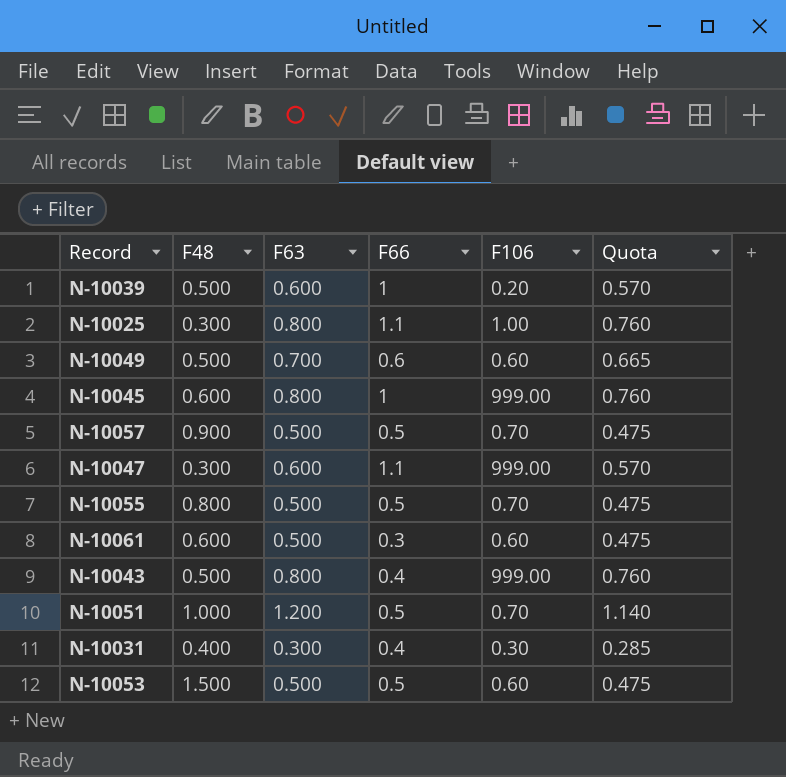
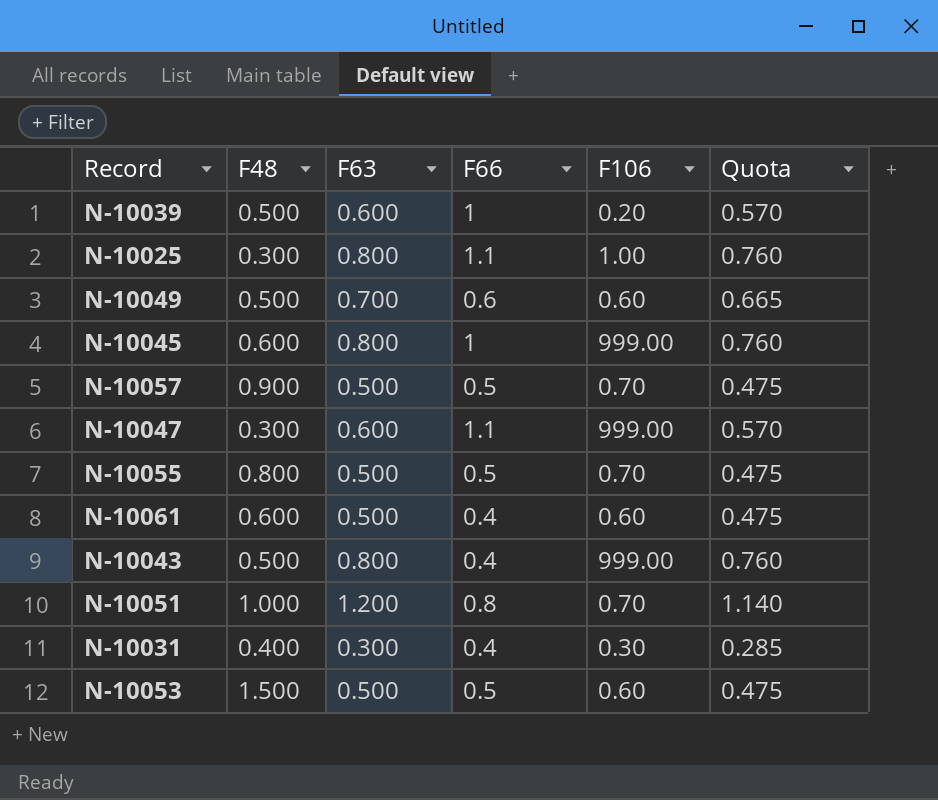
N-10061 | F66: 0.3 -> 0.4
N-10051 | F66: 0.5 -> 0.8

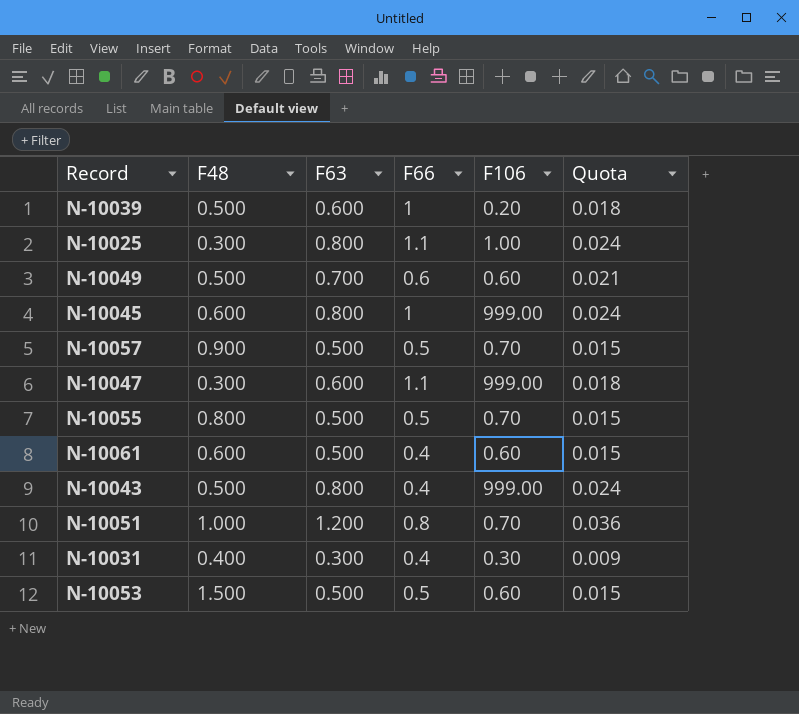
column Quota | formula: [F63] * 0.95 -> [F63] * 0.03

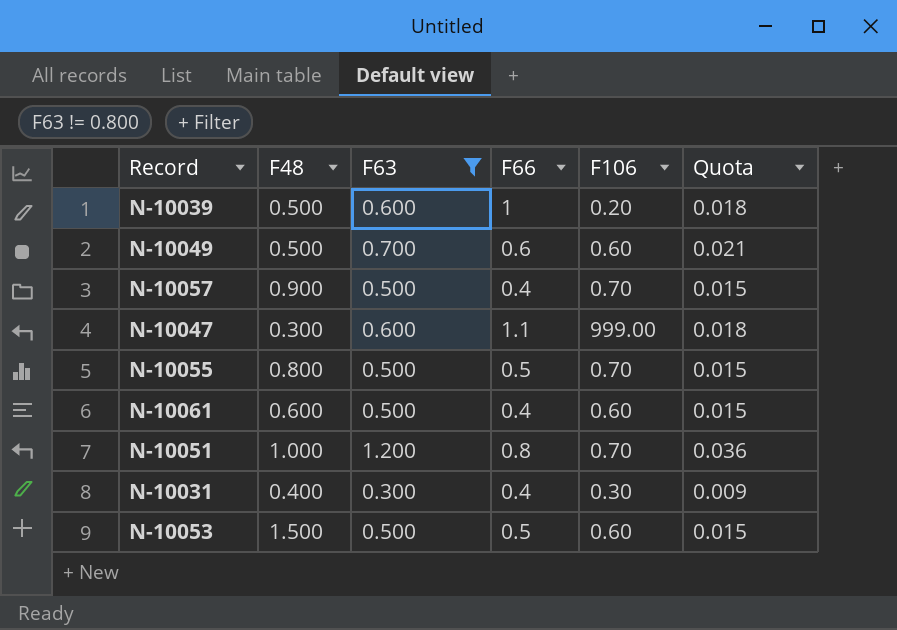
filter: none -> F63 != 0.800
N-10057 | F66: 0.5 -> 0.4

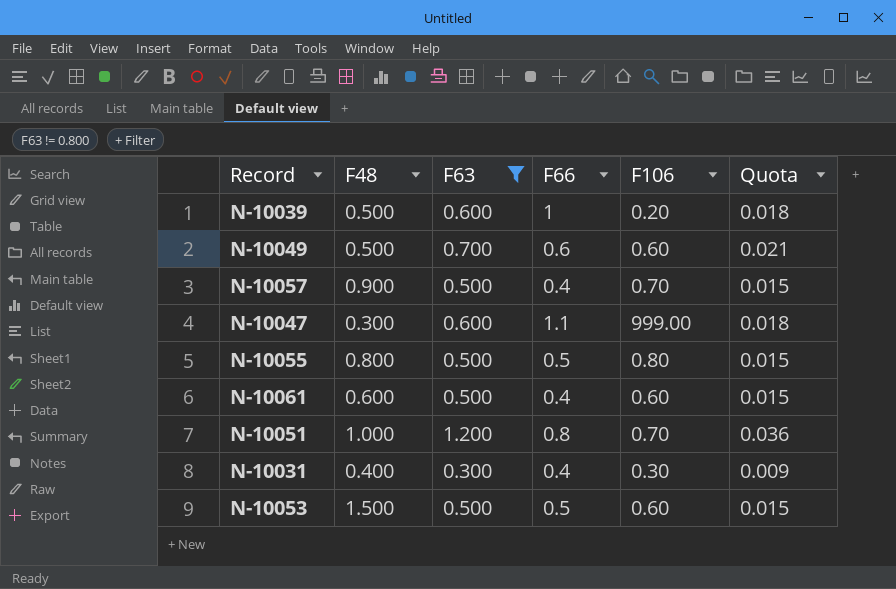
N-10055 | F106: 0.70 -> 0.80

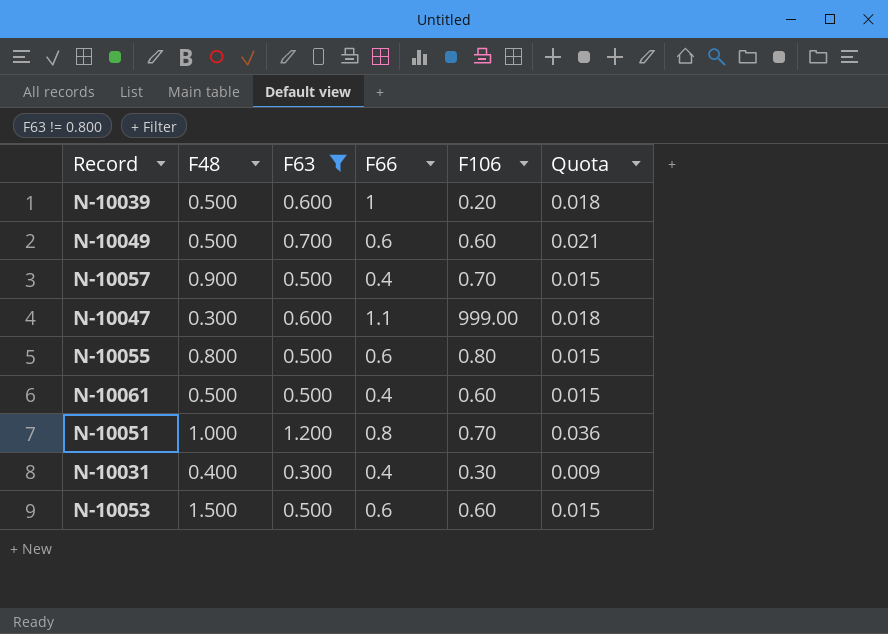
N-10055 | F66: 0.5 -> 0.6
N-10061 | F48: 0.600 -> 0.500
N-10053 | F66: 0.5 -> 0.6

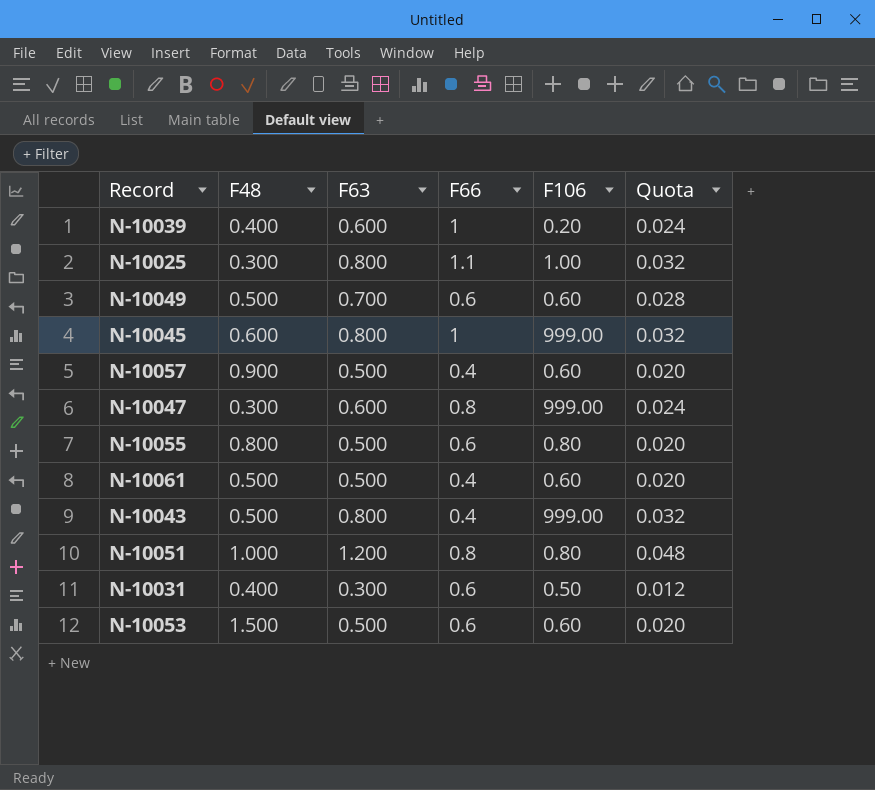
filter: F63 != 0.800 -> none
column Quota | formula: [F63] * 0.03 -> [F63] * 0.04
N-10039 | F48: 0.500 -> 0.400
N-10057 | F106: 0.70 -> 0.60
N-10047 | F66: 1.1 -> 0.8
N-10051 | F106: 0.70 -> 0.80
N-10031 | F66: 0.4 -> 0.6
N-10031 | F106: 0.30 -> 0.50

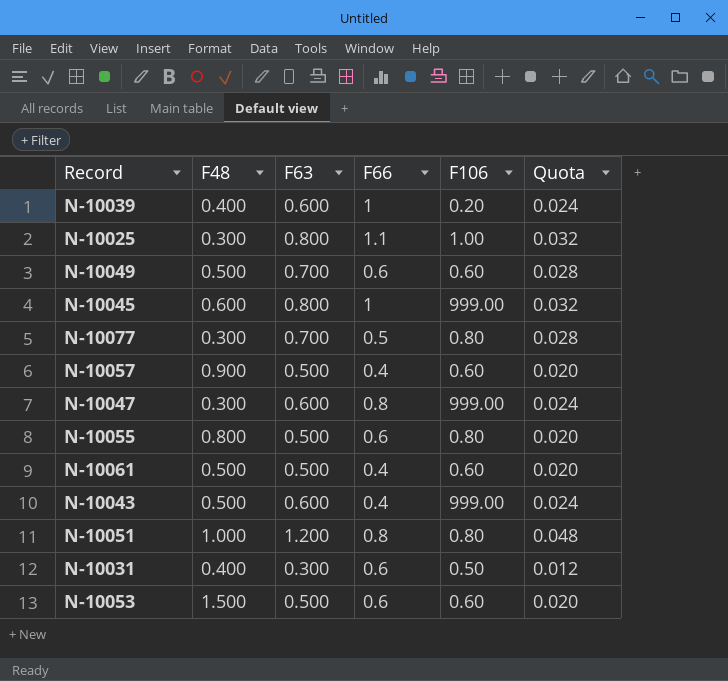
row N-10077: none -> 0.300 | 0.700 | 0.5 | 0.80 | 0.028
N-10043 | F63: 0.800 -> 0.600
N-10043 | Quota: 0.032 -> 0.024

